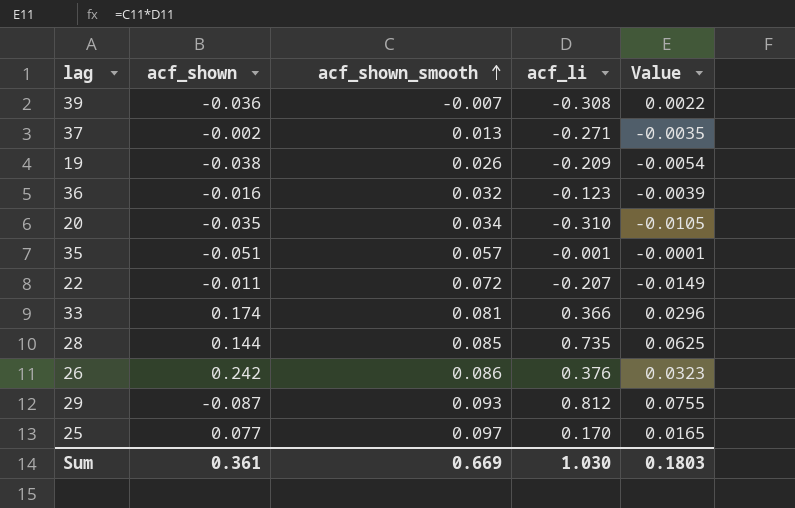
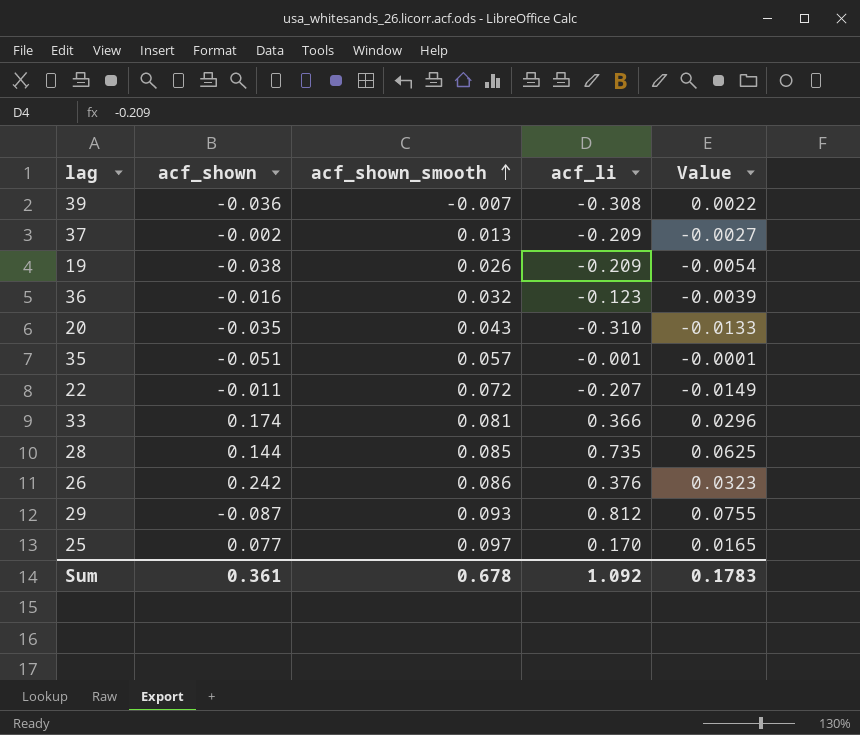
37 | acf_li: -0.271 -> -0.209
37 | Value: -0.0035 -> -0.0027
20 | acf_shown_smooth: 0.034 -> 0.043
20 | Value: -0.0105 -> -0.0133
Sum | acf_shown_smooth: 0.669 -> 0.678
Sum | acf_li: 1.030 -> 1.092
Sum | Value: 0.1803 -> 0.1783

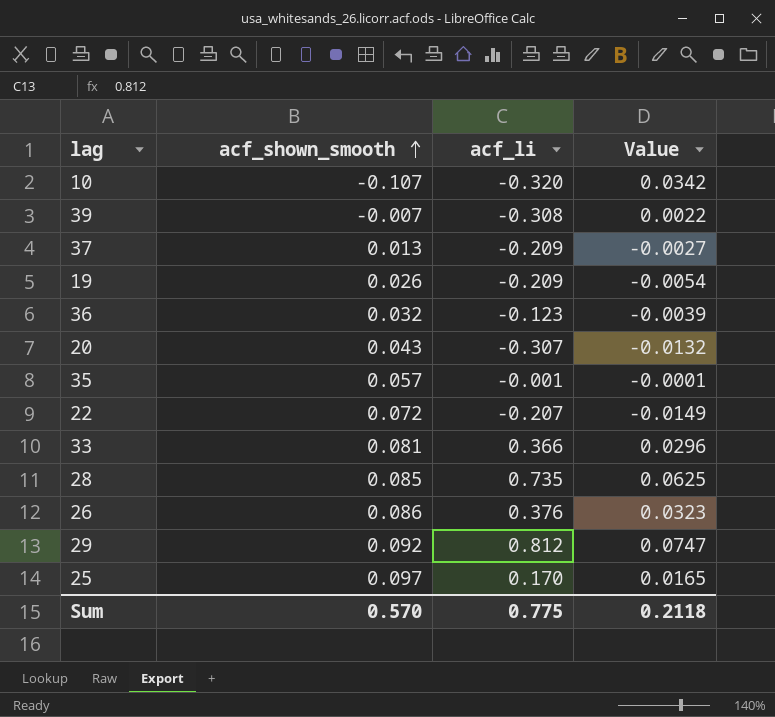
column acf_shown | position: 2 -> none
row 10: none -> -0.107 | -0.320 | 0.0342
20 | acf_li: -0.310 -> -0.307
20 | Value: -0.0133 -> -0.0132
29 | acf_shown_smooth: 0.093 -> 0.092
29 | Value: 0.0755 -> 0.0747
Sum | acf_shown_smooth: 0.678 -> 0.570
Sum | acf_li: 1.092 -> 0.775
Sum | Value: 0.1783 -> 0.2118

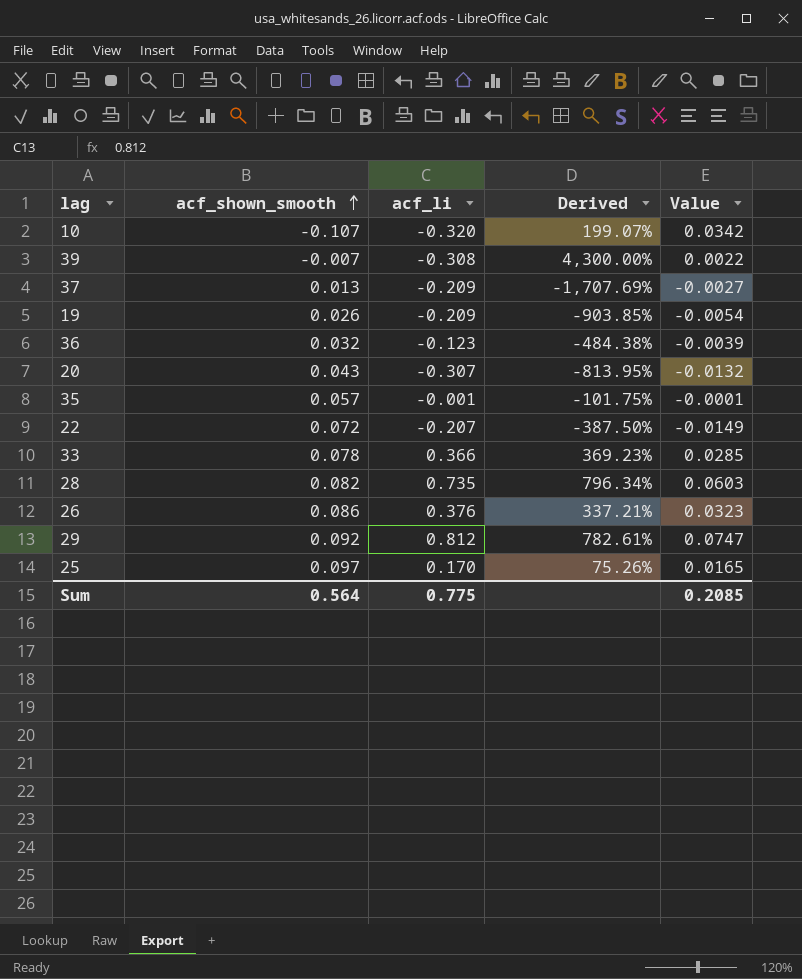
column Derived | formula: none -> ([acf_li] - [acf_shown_smooth]) / [acf_shown_smooth]
33 | acf_shown_smooth: 0.081 -> 0.078
33 | Value: 0.0296 -> 0.0285
28 | acf_shown_smooth: 0.085 -> 0.082
28 | Value: 0.0625 -> 0.0603
Sum | acf_shown_smooth: 0.570 -> 0.564
Sum | Value: 0.2118 -> 0.2085

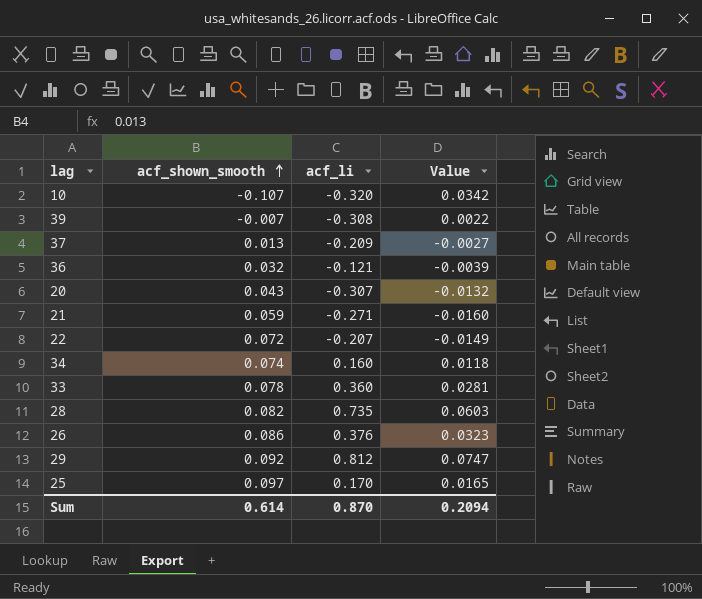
column Derived | formula: ([acf_li] - [acf_shown_smooth]) / [acf_shown_smooth] -> none
row 19: 0.026 | -0.209 | -903.85% | -0.0054 -> none
row 35: 0.057 | -0.001 | -101.75% | -0.0001 -> none
36 | acf_li: -0.123 -> -0.121
row 21: none -> 0.059 | -0.271 | -0.0160
row 34: none -> 0.074 | 0.160 | 0.0118
33 | acf_li: 0.366 -> 0.360
33 | Value: 0.0285 -> 0.0281
Sum | acf_shown_smooth: 0.564 -> 0.614
Sum | acf_li: 0.775 -> 0.870
Sum | Value: 0.2085 -> 0.2094

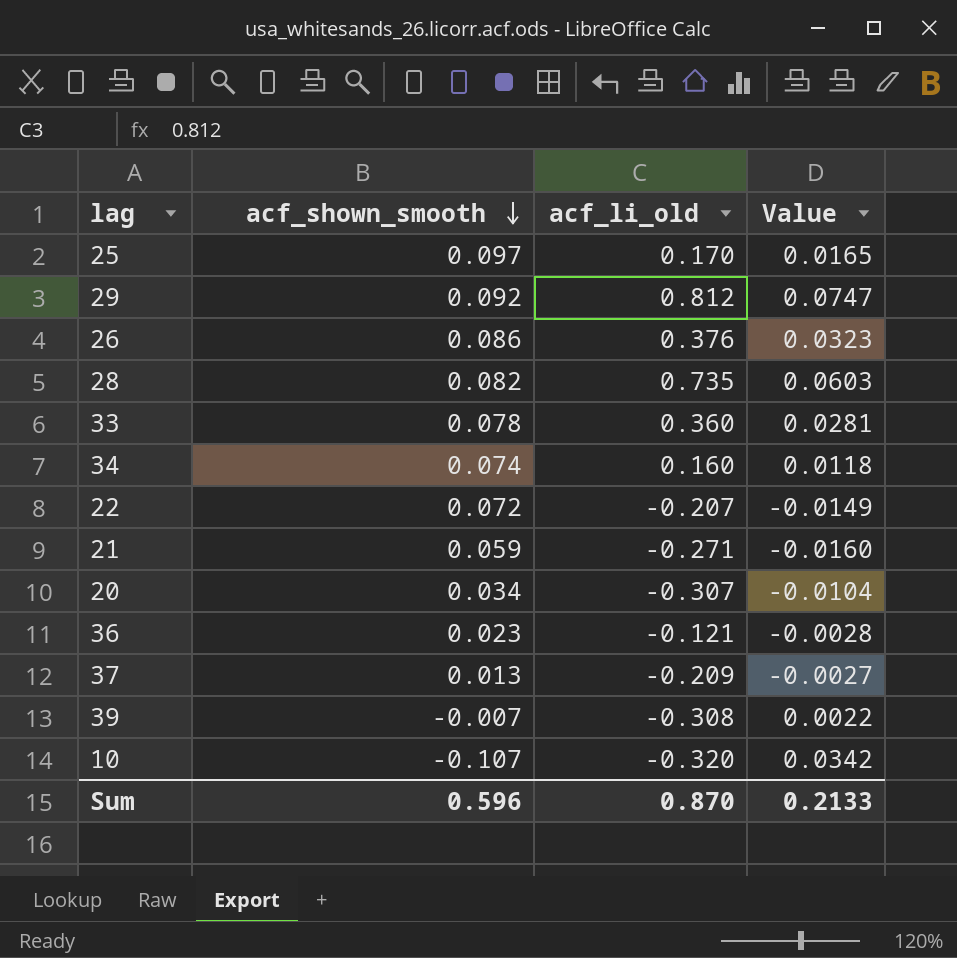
row order: acf_shown_smooth ascending -> acf_shown_smooth descending
column name: acf_li -> acf_li_old
20 | acf_shown_smooth: 0.043 -> 0.034
20 | Value: -0.0132 -> -0.0104
36 | acf_shown_smooth: 0.032 -> 0.023
36 | Value: -0.0039 -> -0.0028
Sum | acf_shown_smooth: 0.614 -> 0.596
Sum | Value: 0.2094 -> 0.2133

